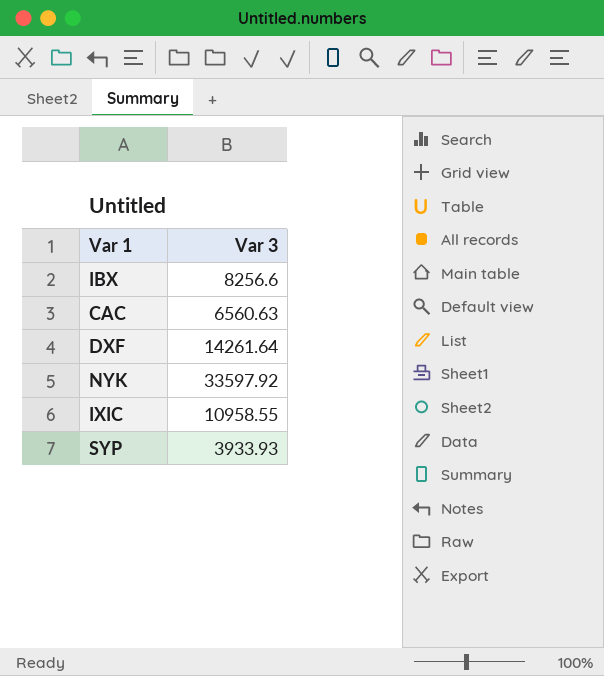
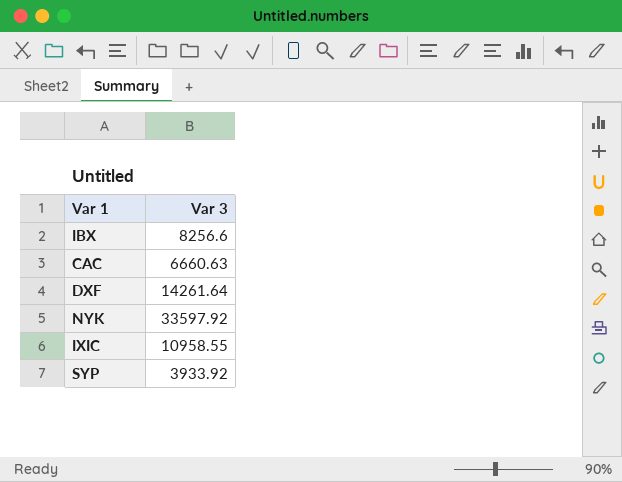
CAC | Var 3: 6560.63 -> 6660.63
SYP | Var 3: 3933.93 -> 3933.92

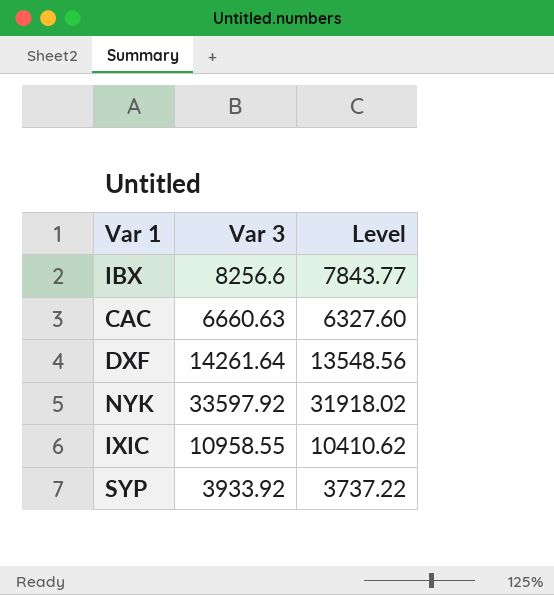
column Level | formula: none -> [Var 3] * 0.95

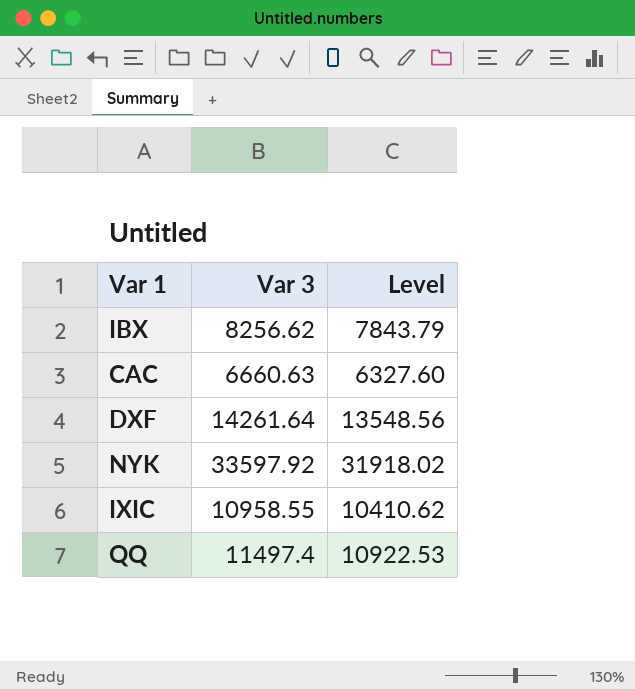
row SYP: 3933.92 | 3737.22 -> none
IBX | Var 3: 8256.6 -> 8256.62
IBX | Level: 7843.77 -> 7843.79
row QQ: none -> 11497.4 | 10922.53

